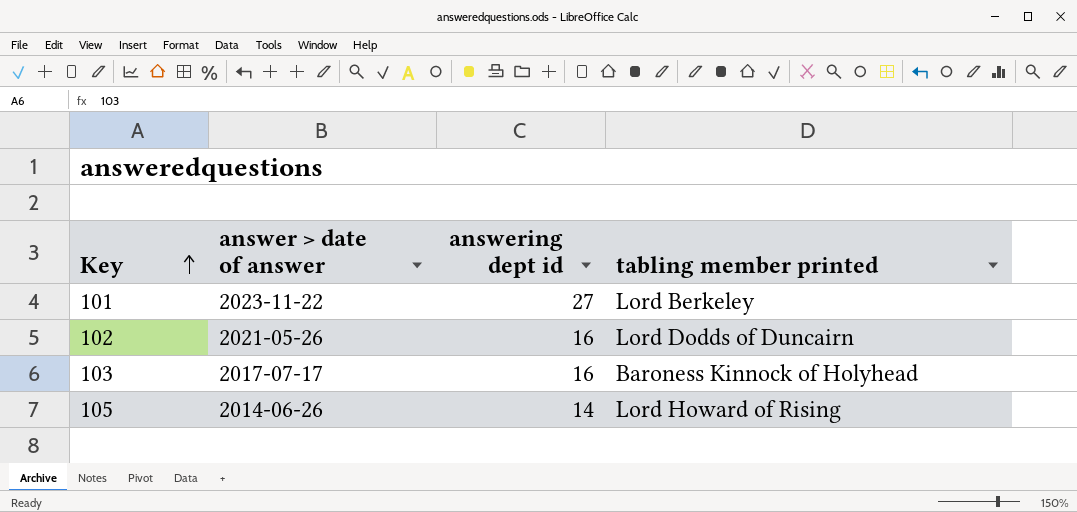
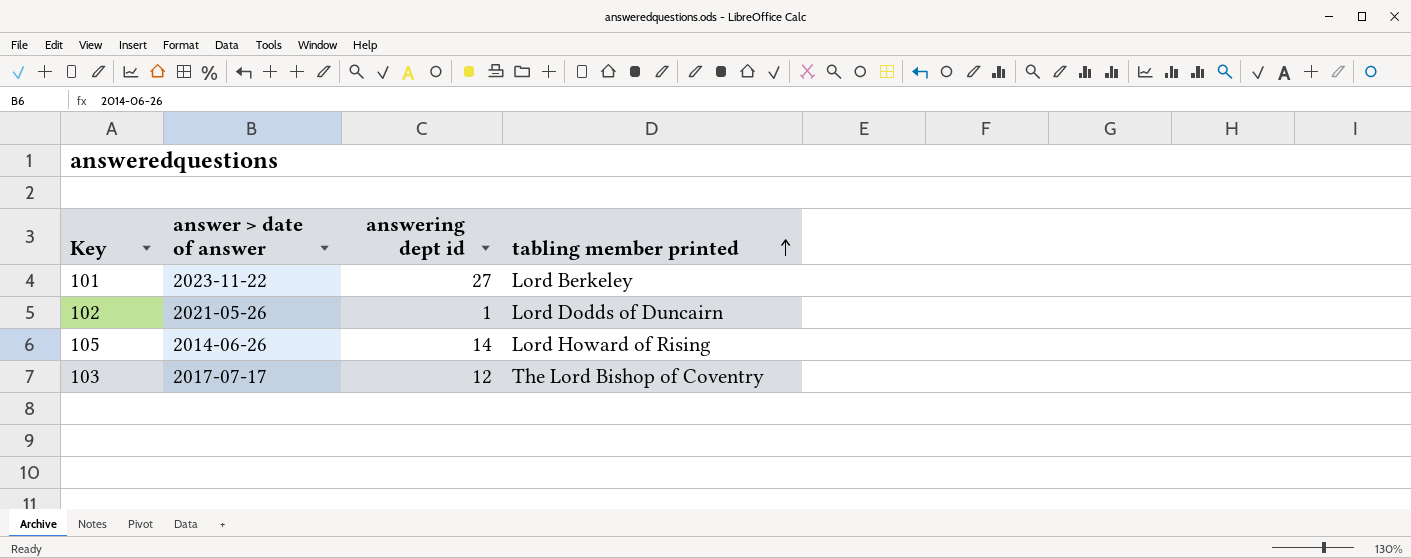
row order: Key ascending -> tabling member printed ascending
102 | answering dept id: 16 -> 1
103 | answering dept id: 16 -> 12
103 | tabling member printed: Baroness Kinnock of Holyhead -> The Lord Bishop of Coventry

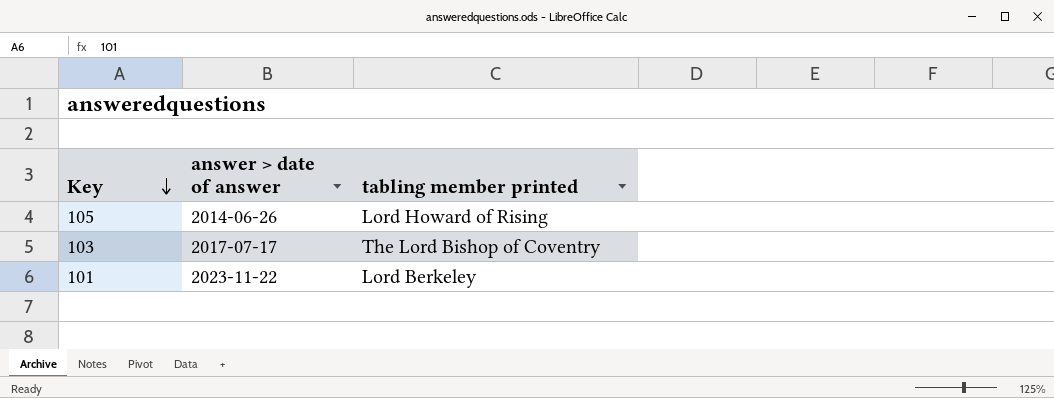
row order: tabling member printed ascending -> Key descending
column answering dept id | position: 3 -> none
row 102: 2021-05-26 | 1 | Lord Dodds of Duncairn -> none

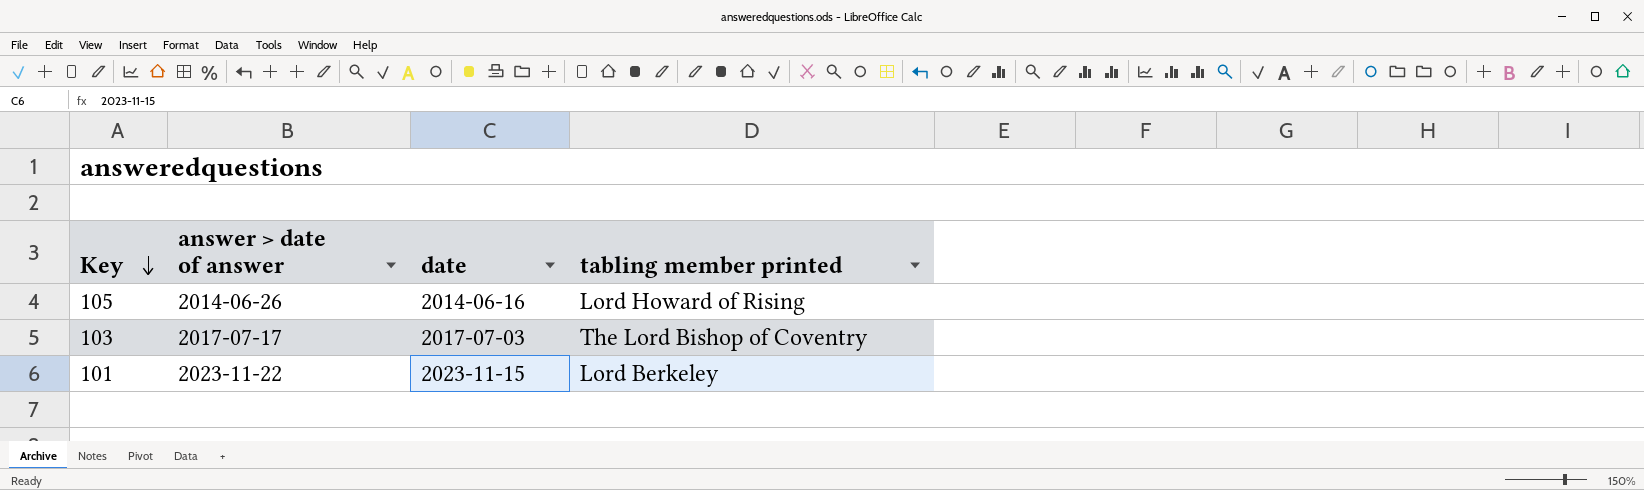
column date | position: none -> 3

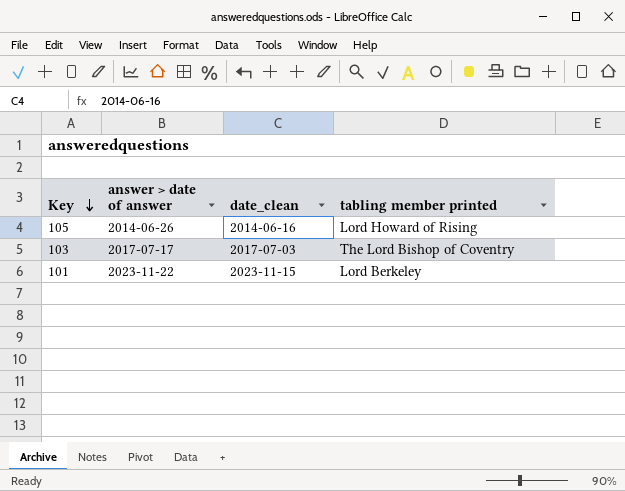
column name: date -> date_clean

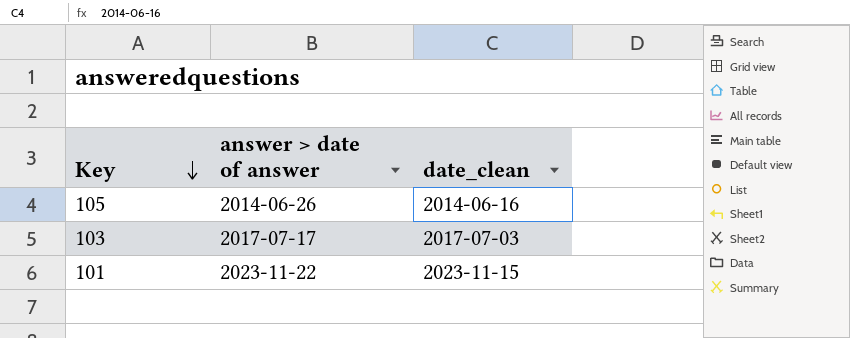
column tabling member printed | position: 4 -> none

